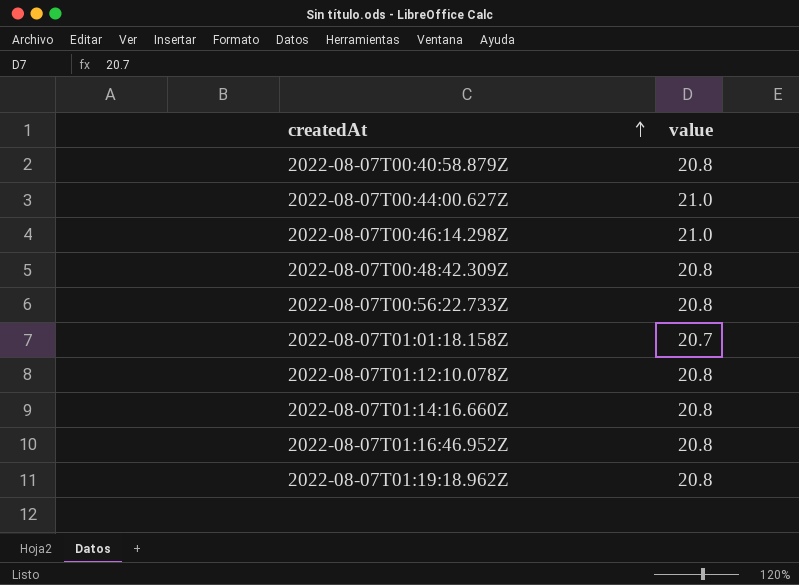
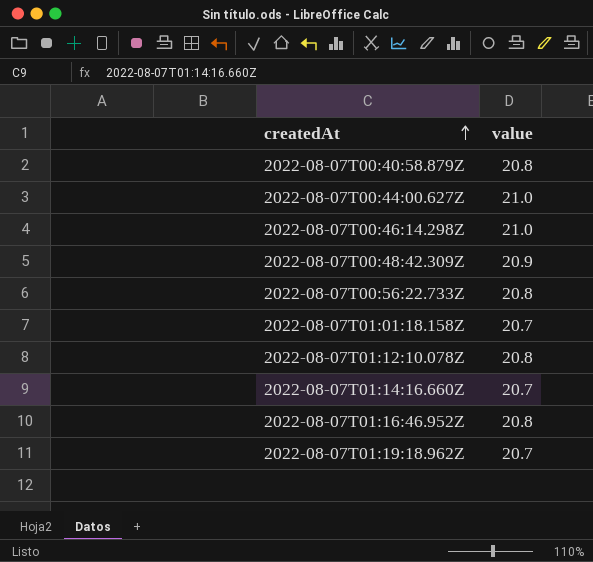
2022-08-07T00:48:42.309Z | value: 20.8 -> 20.9
2022-08-07T01:14:16.660Z | value: 20.8 -> 20.7
2022-08-07T01:19:18.962Z | value: 20.8 -> 20.7

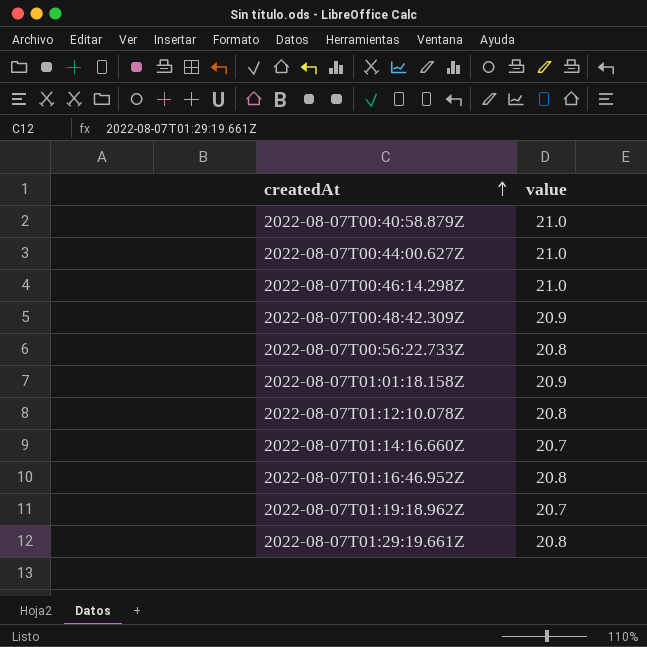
2022-08-07T00:40:58.879Z | value: 20.8 -> 21.0
2022-08-07T01:01:18.158Z | value: 20.7 -> 20.9
row 2022-08-07T01:29:19.661Z: none -> 20.8

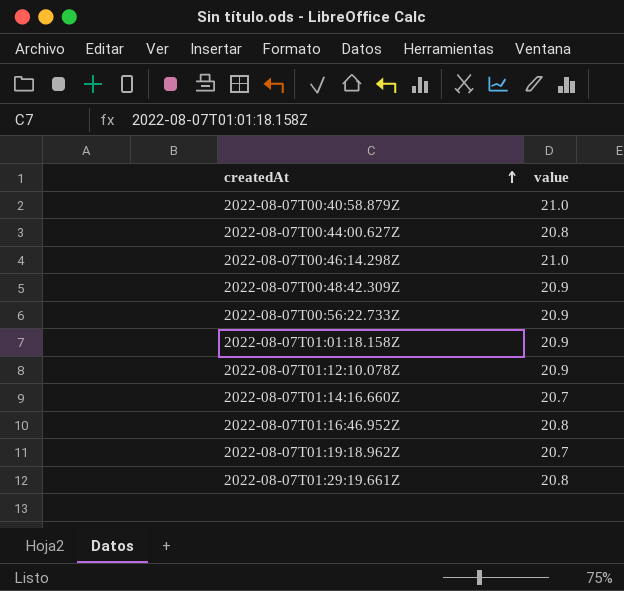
2022-08-07T00:44:00.627Z | value: 21.0 -> 20.8
2022-08-07T00:56:22.733Z | value: 20.8 -> 20.9
2022-08-07T01:12:10.078Z | value: 20.8 -> 20.9

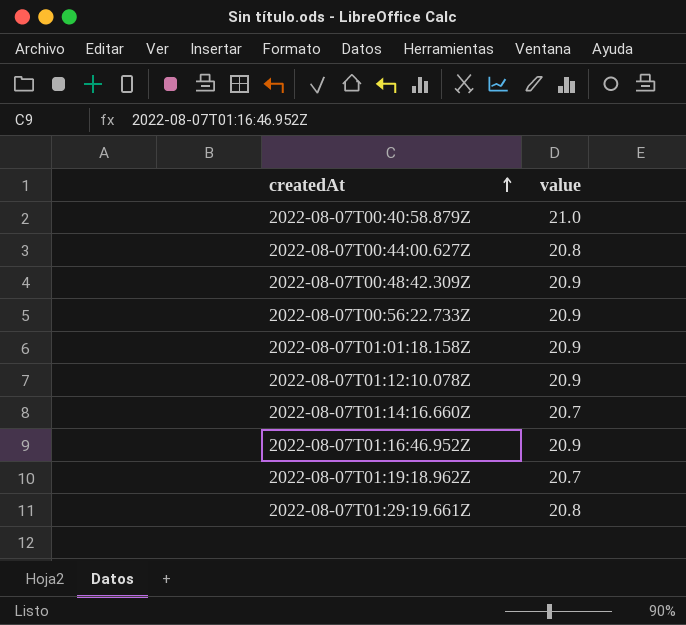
row 2022-08-07T00:46:14.298Z: 21.0 -> none
2022-08-07T01:16:46.952Z | value: 20.8 -> 20.9

